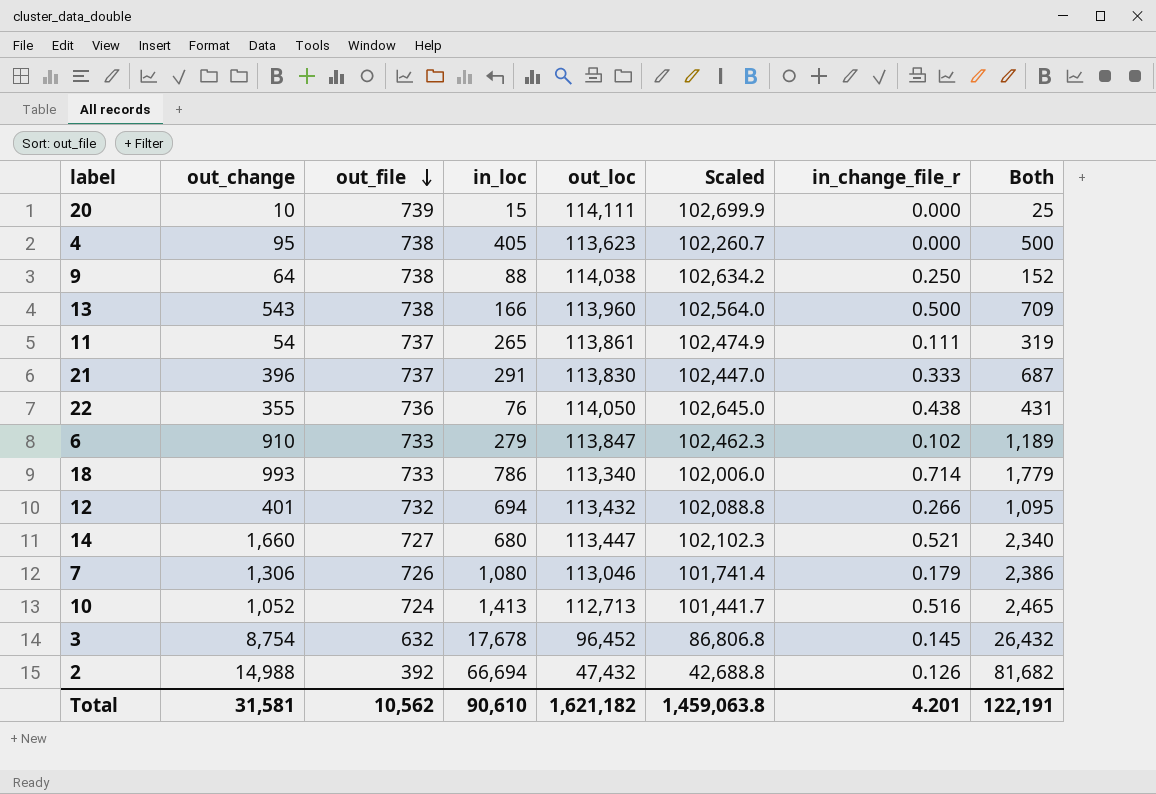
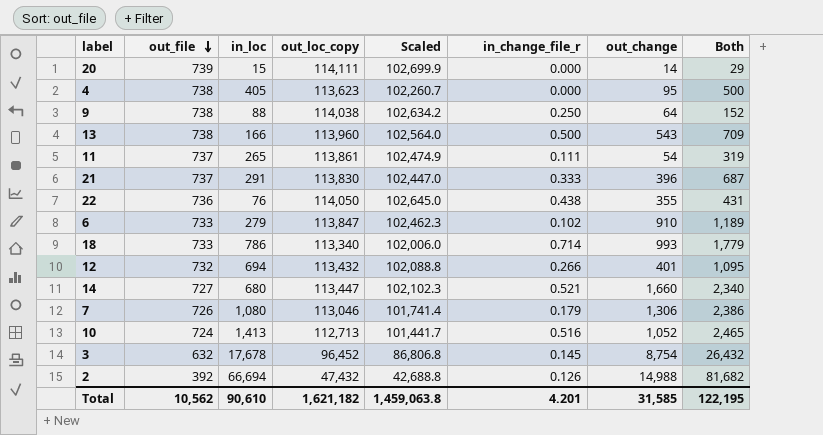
column name: out_loc -> out_loc_copy
column out_change | position: 2 -> 7
20 | out_change: 10 -> 14
20 | Both: 25 -> 29
Total | out_change: 31,581 -> 31,585
Total | Both: 122,191 -> 122,195

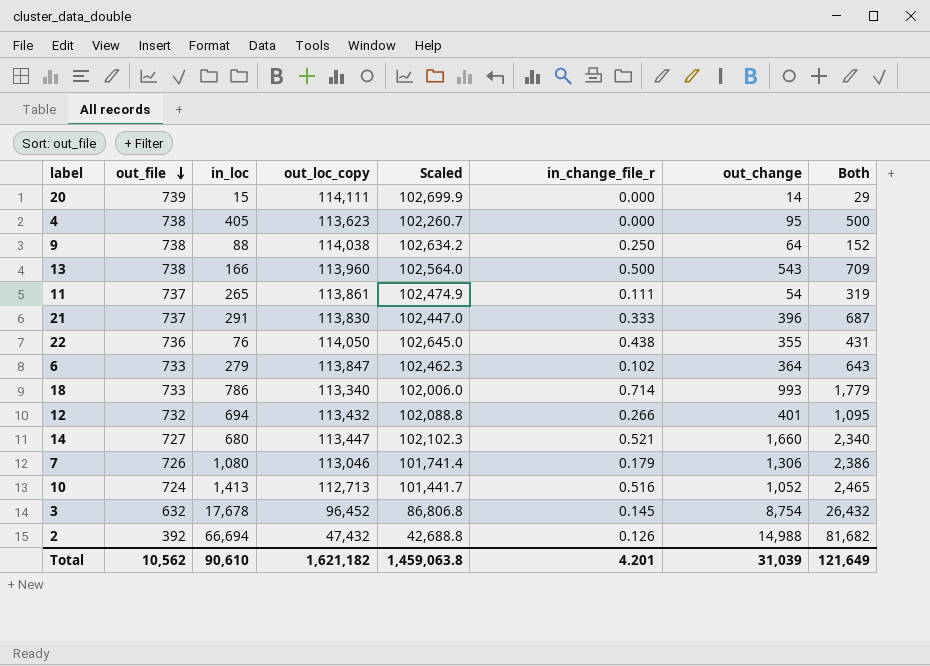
6 | out_change: 910 -> 364
6 | Both: 1,189 -> 643
Total | out_change: 31,585 -> 31,039
Total | Both: 122,195 -> 121,649

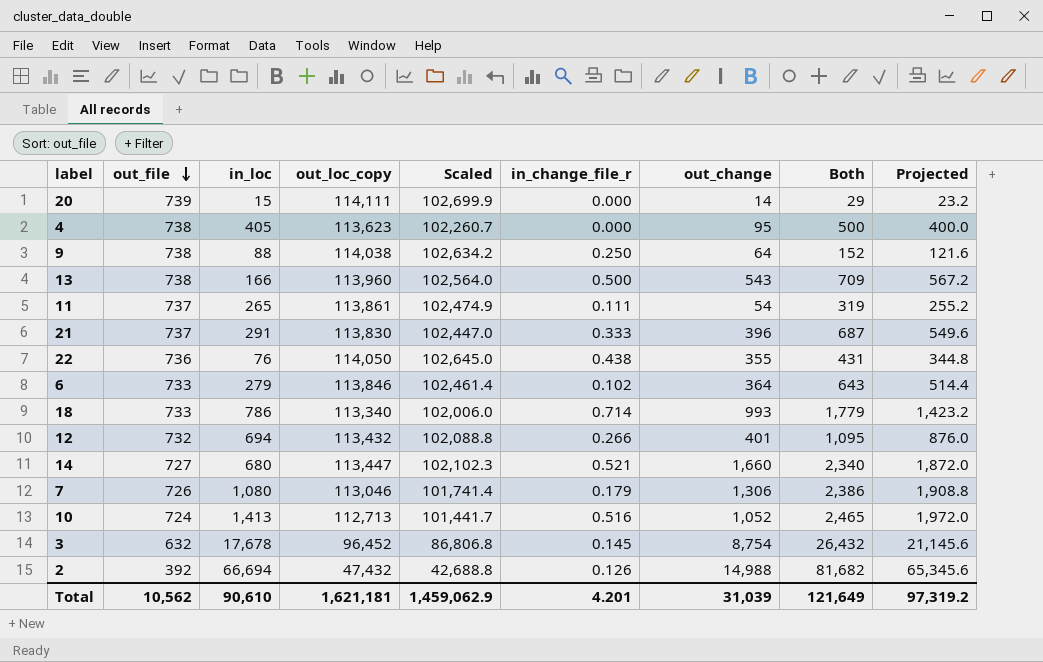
column Projected | formula: none -> [Both] * 0.8
6 | out_loc_copy: 113,847 -> 113,846
6 | Scaled: 102,462.3 -> 102,461.4
Total | out_loc_copy: 1,621,182 -> 1,621,181
Total | Scaled: 1,459,063.8 -> 1,459,062.9

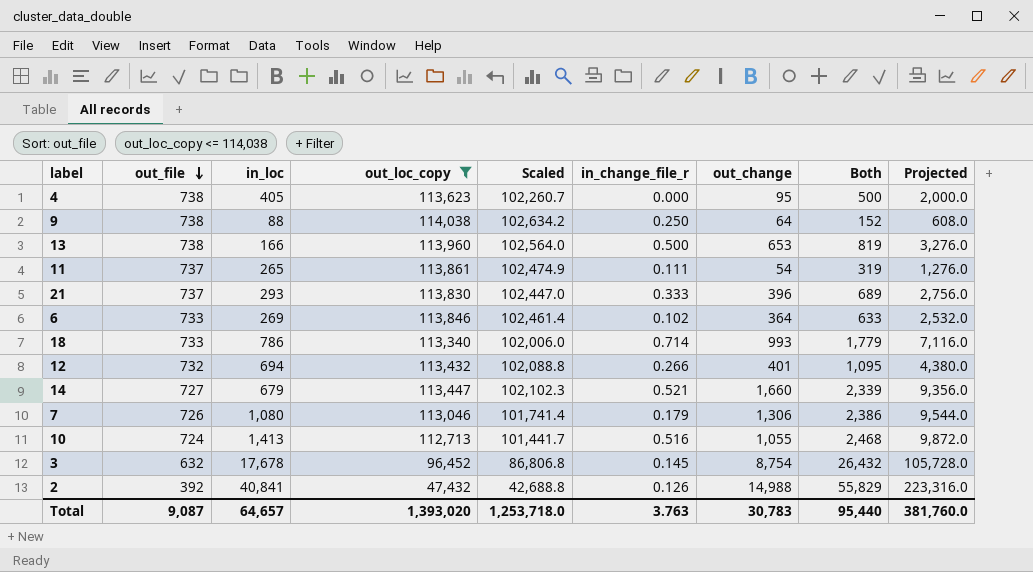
filter: none -> out_loc_copy <= 114,038
column Projected | formula: [Both] * 0.8 -> [Both] * 4
13 | out_change: 543 -> 653
13 | Both: 709 -> 819
21 | in_loc: 291 -> 293
21 | Both: 687 -> 689
6 | in_loc: 279 -> 269
6 | Both: 643 -> 633
14 | in_loc: 680 -> 679
14 | Both: 2,340 -> 2,339
10 | out_change: 1,052 -> 1,055
10 | Both: 2,465 -> 2,468
2 | in_loc: 66,694 -> 40,841
2 | Both: 81,682 -> 55,829
Total | out_file: 10,562 -> 9,087
Total | in_loc: 90,610 -> 64,657
Total | out_loc_copy: 1,621,181 -> 1,393,020
Total | Scaled: 1,459,062.9 -> 1,253,718.0
Total | in_change_file_r: 4.201 -> 3.763
Total | out_change: 31,039 -> 30,783
Total | Both: 121,649 -> 95,440
Total | Projected: 97,319.2 -> 381,760.0

